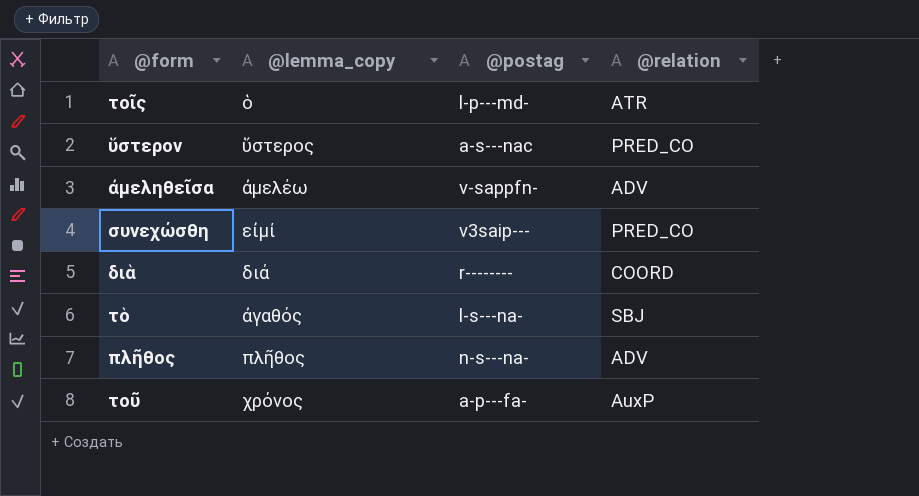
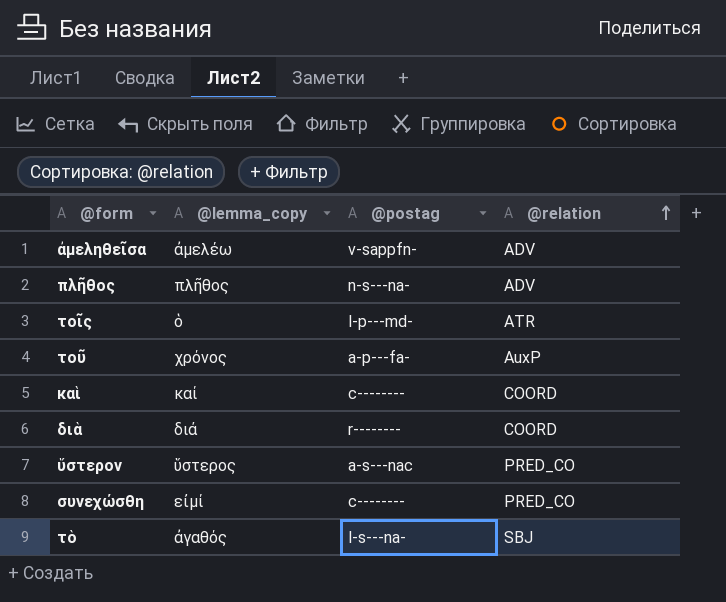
row order: none -> @relation ascending
row καὶ: none -> καί | c-------- | COORD
συνεχώσθη | @postag: v3saip--- -> c--------

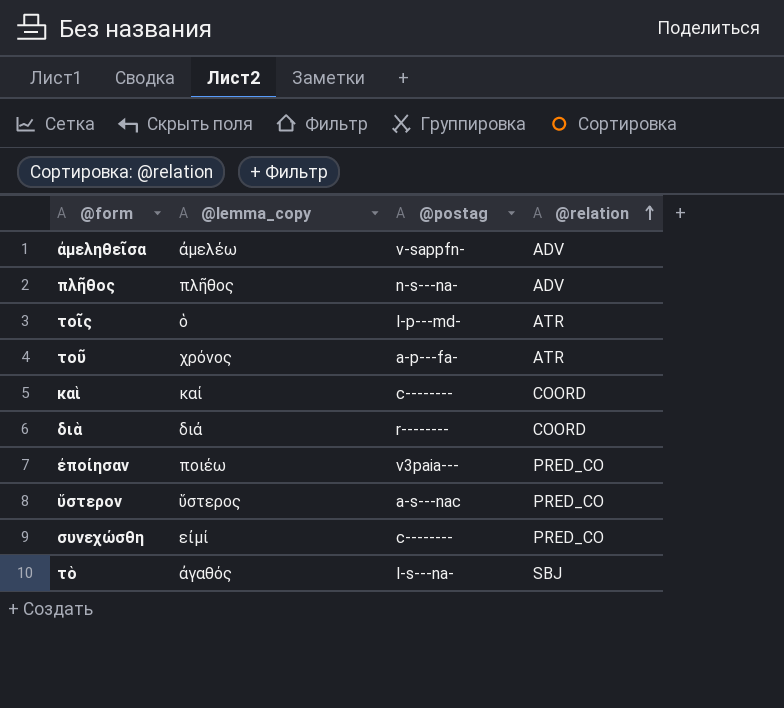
τοῦ | @relation: AuxP -> ATR
row ἐποίησαν: none -> ποιέω | v3paia--- | PRED_CO

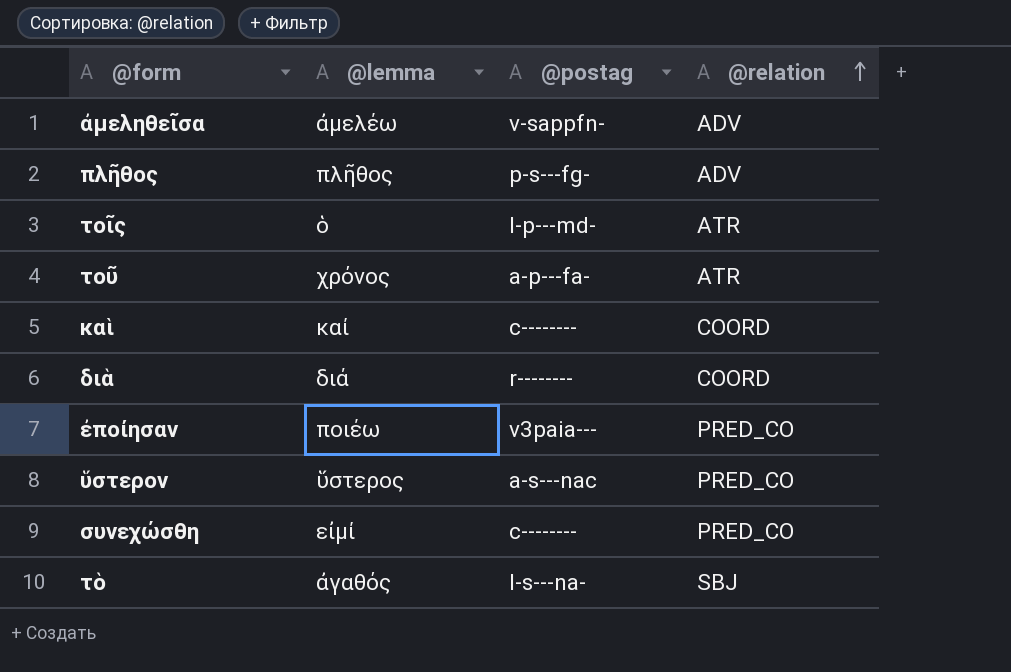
column name: @lemma_copy -> @lemma
πλῆθος | @postag: n-s---na- -> p-s---fg-

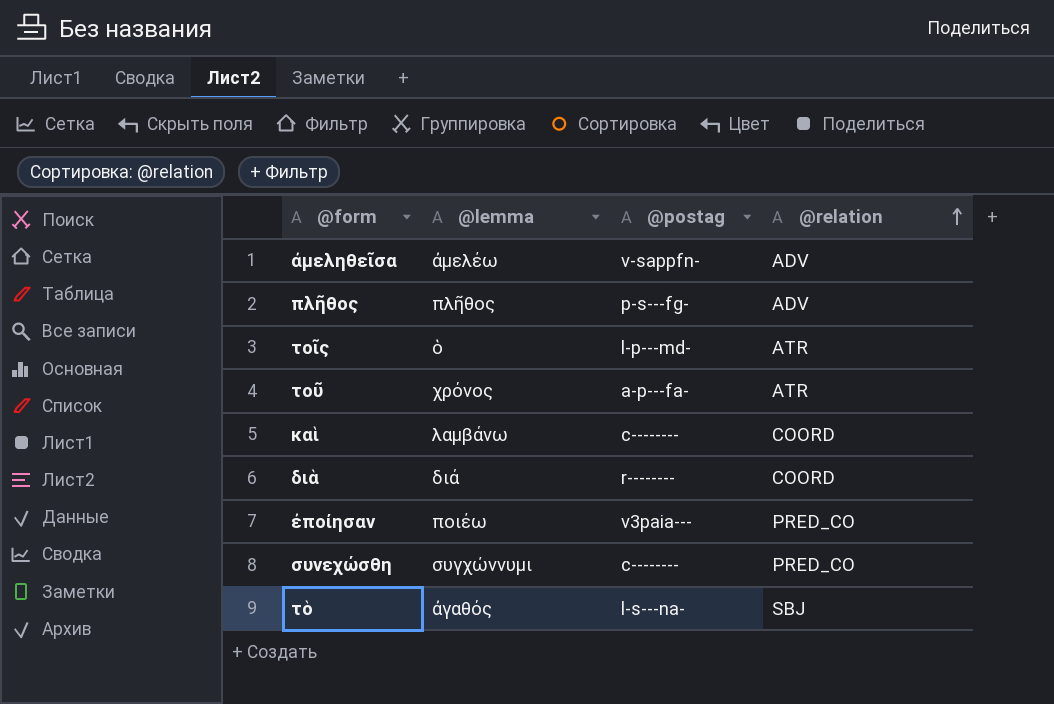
row ὕστερον: ὕστερος | a-s---nac | PRED_CO -> none
καὶ | @lemma: καί -> λαμβάνω
συνεχώσθη | @lemma: εἰμί -> συγχώννυμι

